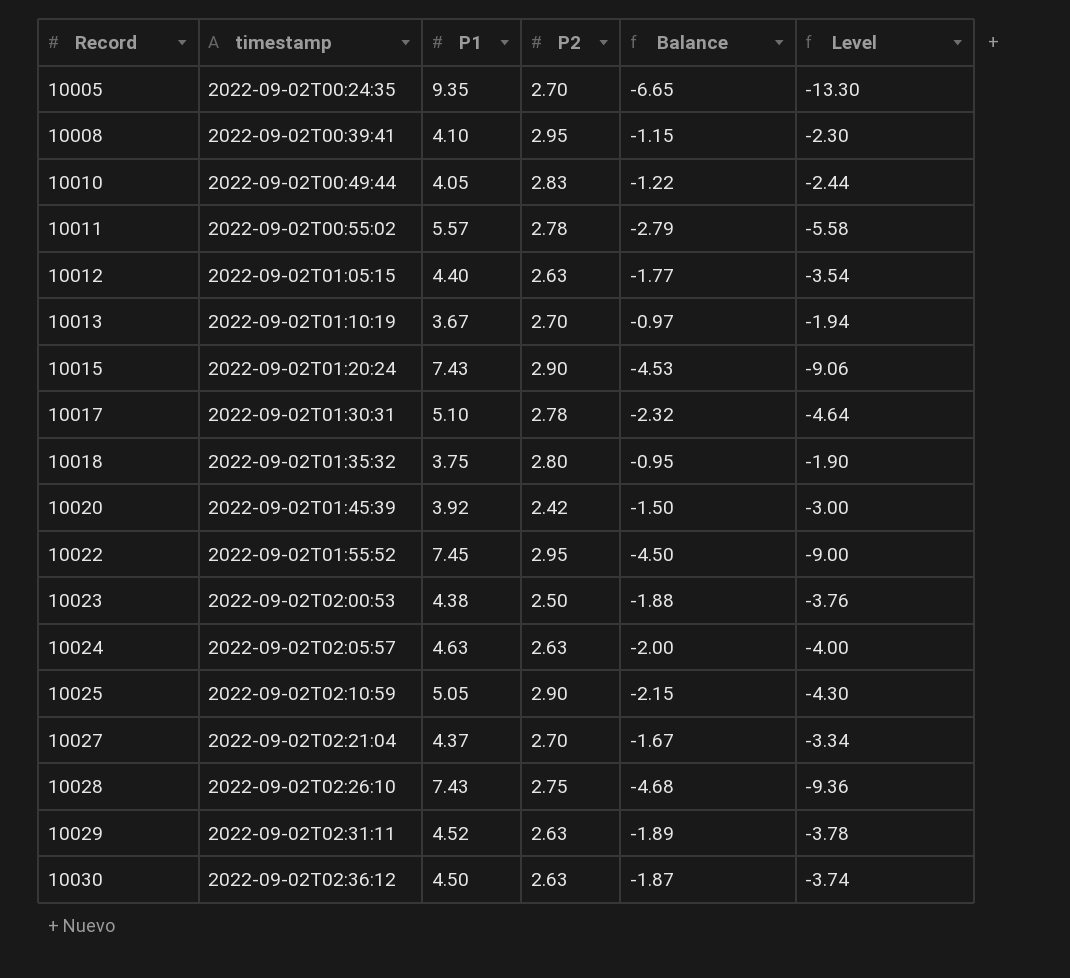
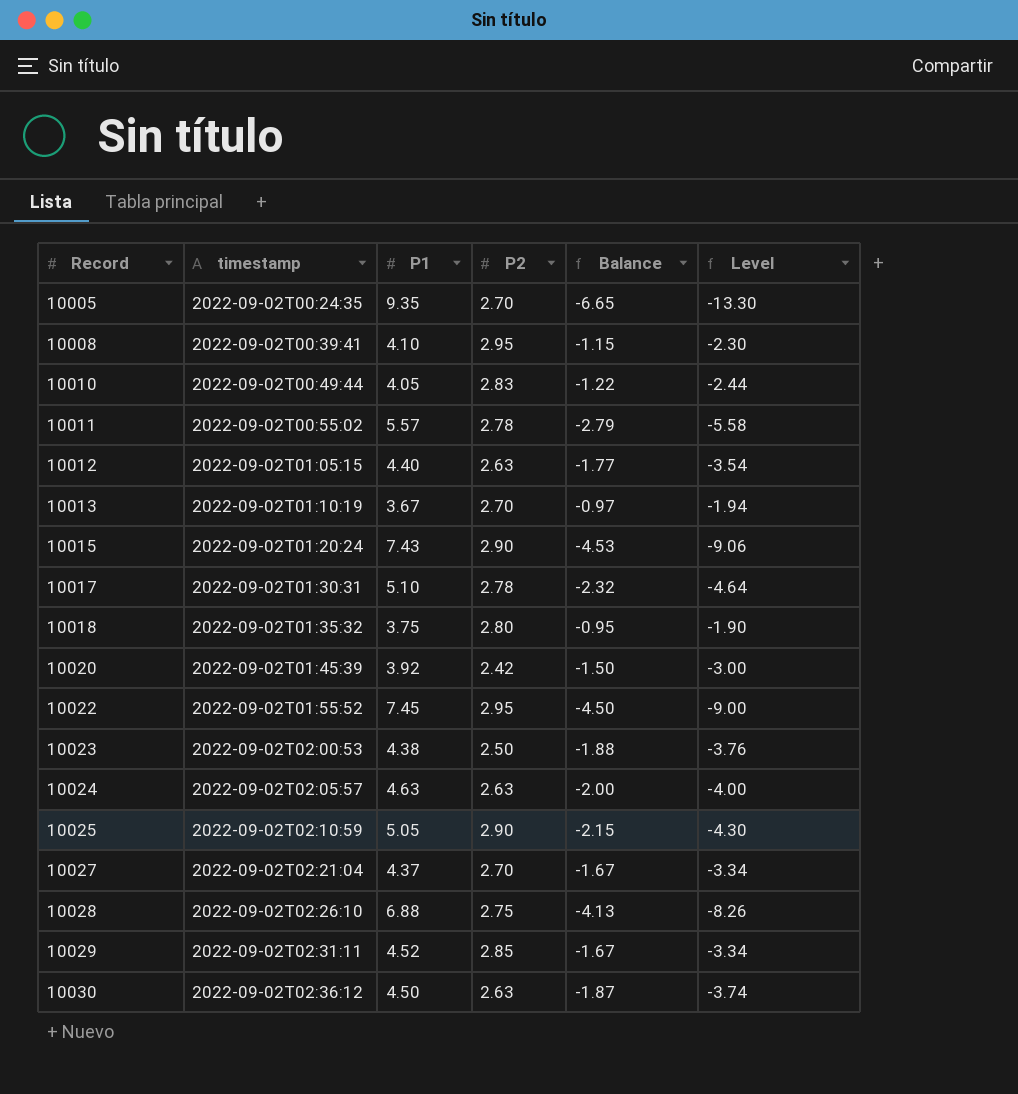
10028 | P1: 7.43 -> 6.88
10028 | Balance: -4.68 -> -4.13
10028 | Level: -9.36 -> -8.26
10029 | P2: 2.63 -> 2.85
10029 | Balance: -1.89 -> -1.67
10029 | Level: -3.78 -> -3.34

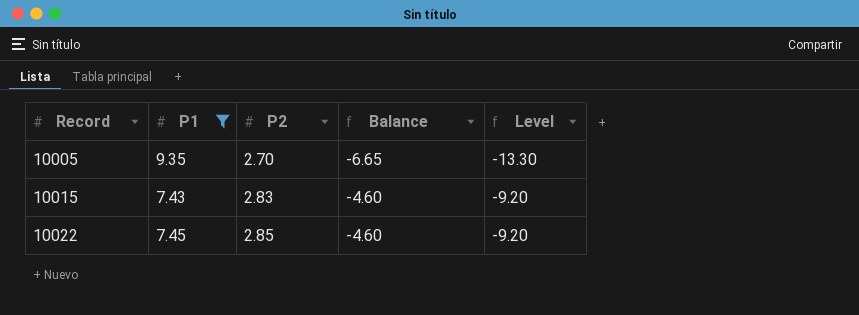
filter: none -> P1 >= 7.43
column timestamp | position: 2 -> none
10015 | P2: 2.90 -> 2.83
10015 | Balance: -4.53 -> -4.60
10015 | Level: -9.06 -> -9.20
10022 | P2: 2.95 -> 2.85
10022 | Balance: -4.50 -> -4.60
10022 | Level: -9.00 -> -9.20

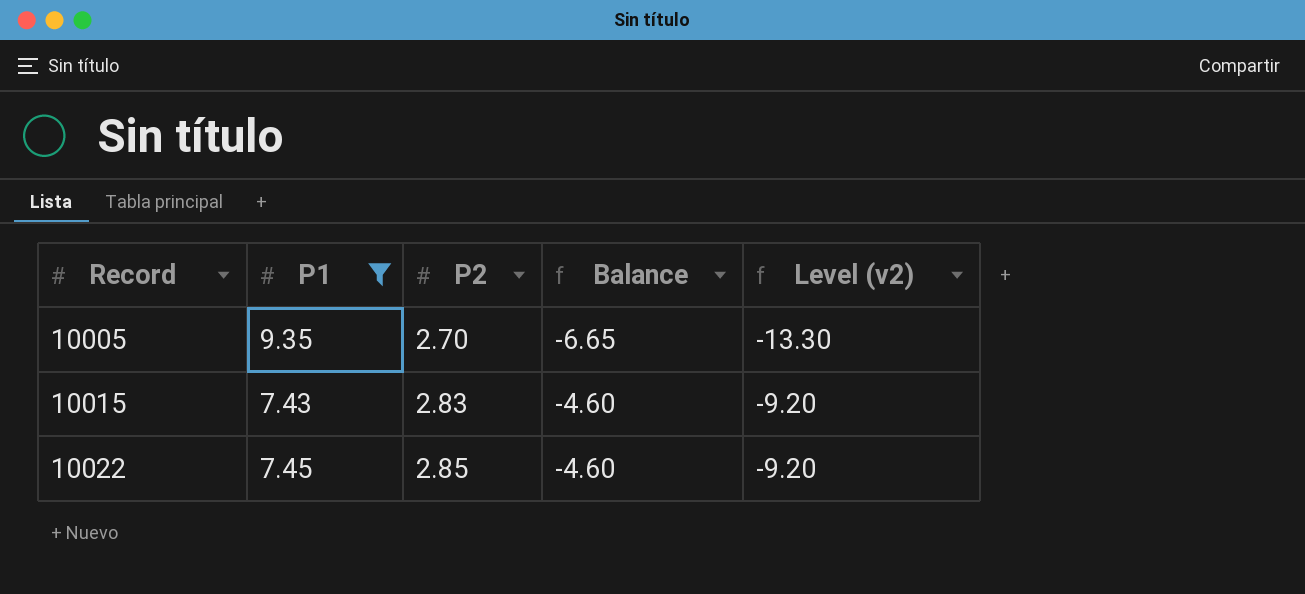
column name: Level -> Level (v2)

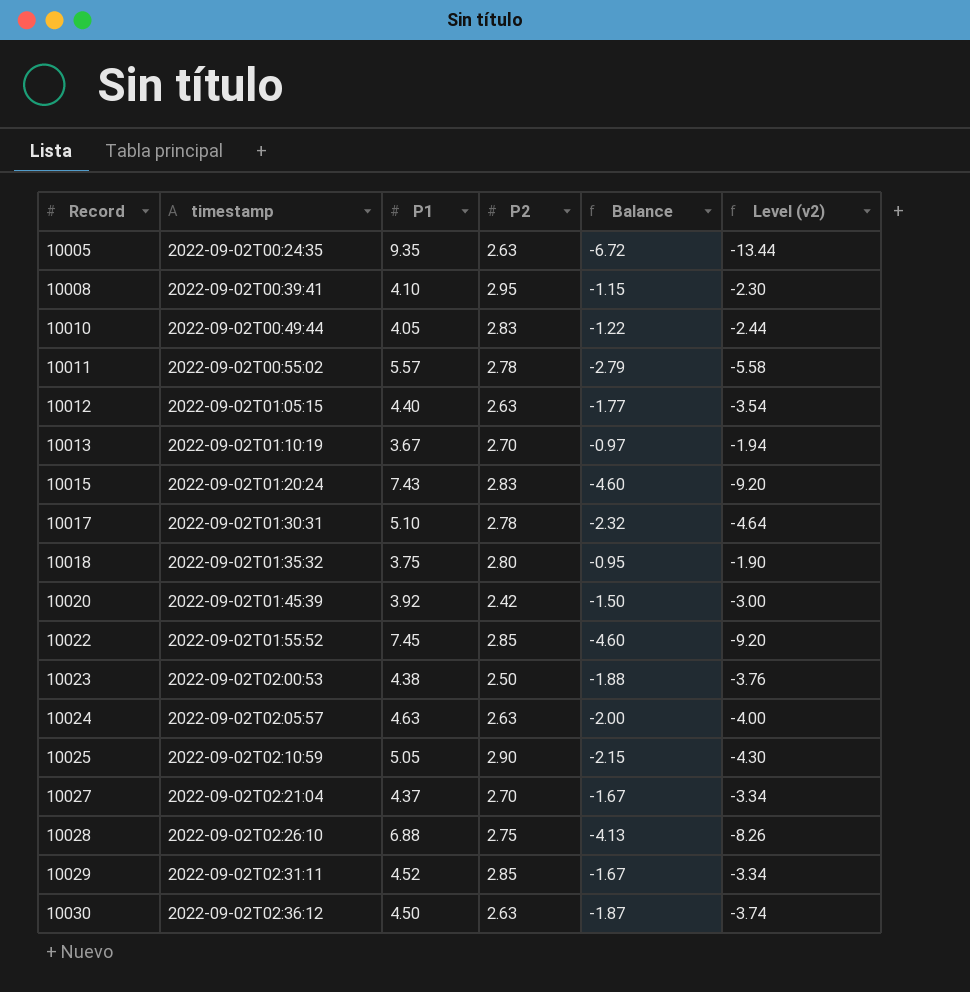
filter: P1 >= 7.43 -> none
column timestamp | position: none -> 2
10005 | P2: 2.70 -> 2.63
10005 | Balance: -6.65 -> -6.72
10005 | Level (v2): -13.30 -> -13.44

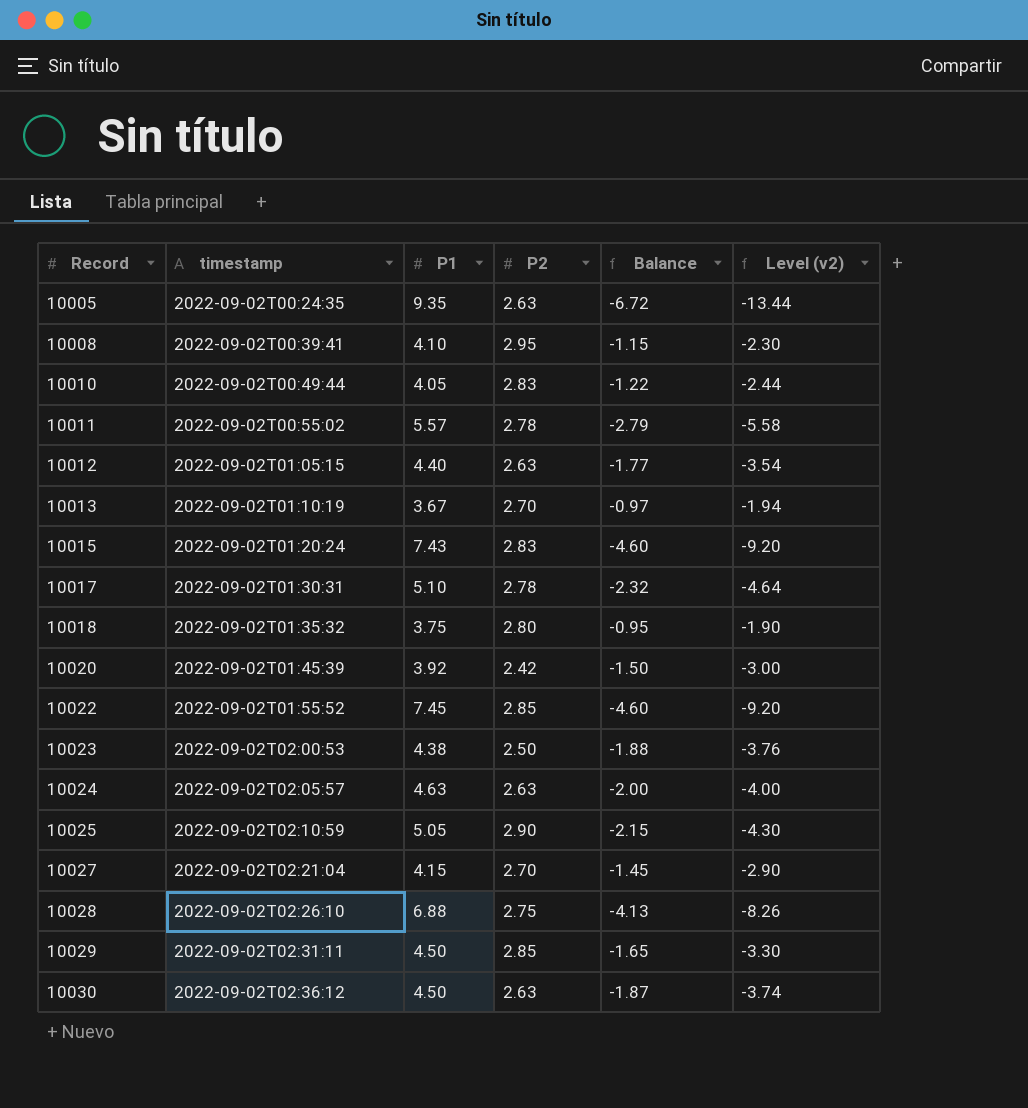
10027 | P1: 4.37 -> 4.15
10027 | Balance: -1.67 -> -1.45
10027 | Level (v2): -3.34 -> -2.90
10029 | P1: 4.52 -> 4.50
10029 | Balance: -1.67 -> -1.65
10029 | Level (v2): -3.34 -> -3.30

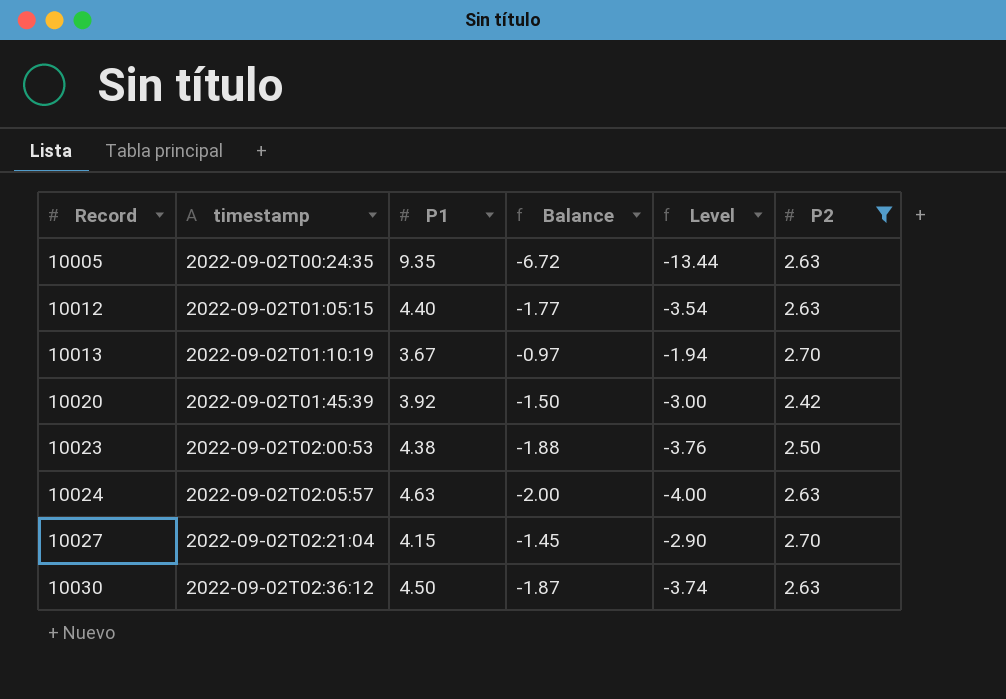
filter: none -> P2 <= 2.70
column name: Level (v2) -> Level
column P2 | position: 4 -> 6

